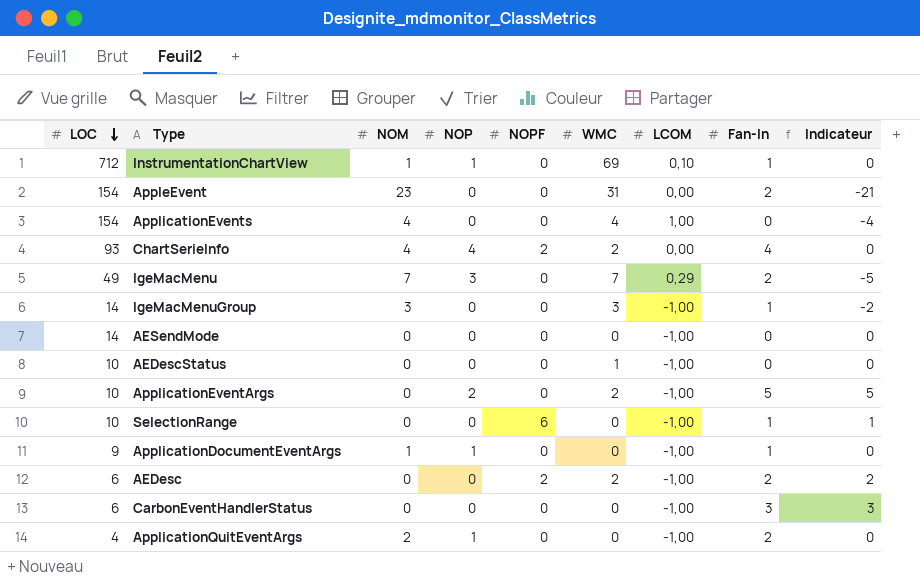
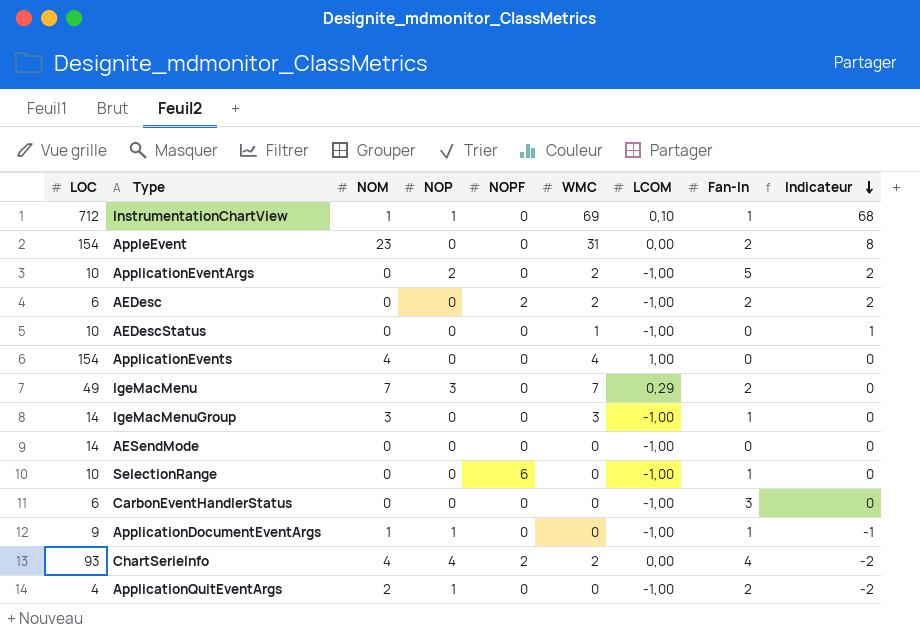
row order: LOC descending -> Indicateur descending
column Indicateur | formula: [Fan-In] - [NOM] -> [WMC] - [NOM]

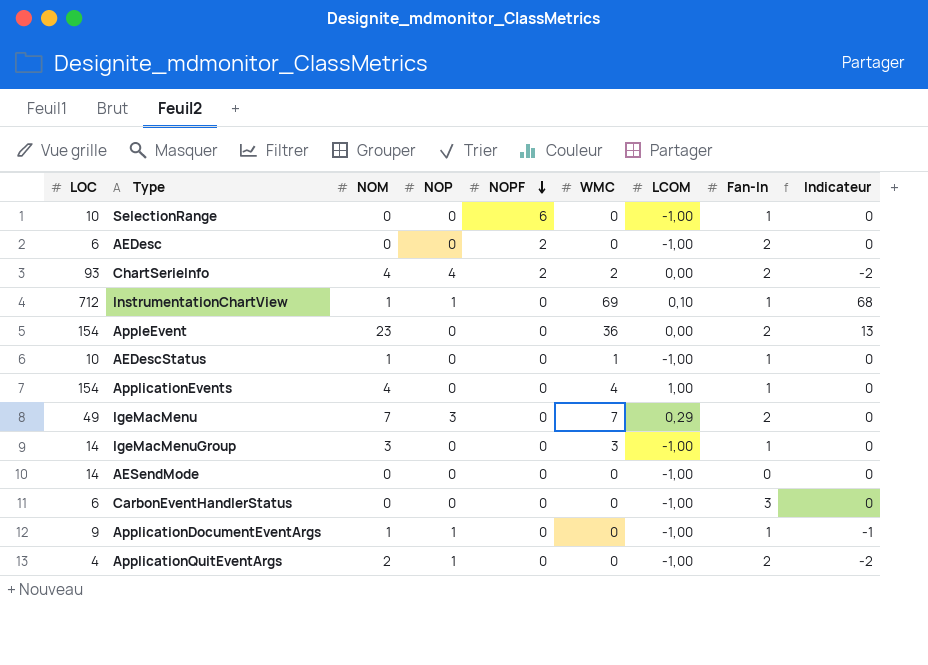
row order: Indicateur descending -> NOPF descending
row ApplicationEventArgs: 10 | 0 | 2 | 0 | 2 | -1,00 | 5 | 2 -> none
AEDesc | WMC: 2 -> 0
AEDesc | Indicateur: 2 -> 0
ChartSerieInfo | Fan-In: 4 -> 2
AppleEvent | WMC: 31 -> 36
AppleEvent | Indicateur: 8 -> 13
AEDescStatus | NOM: 0 -> 1
AEDescStatus | Fan-In: 0 -> 1
AEDescStatus | Indicateur: 1 -> 0
ApplicationEvents | Fan-In: 0 -> 1

